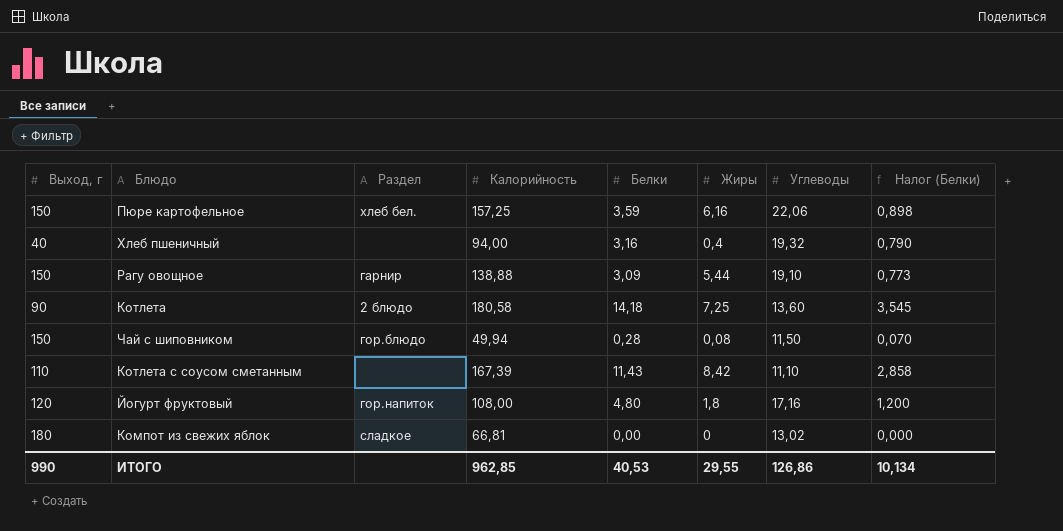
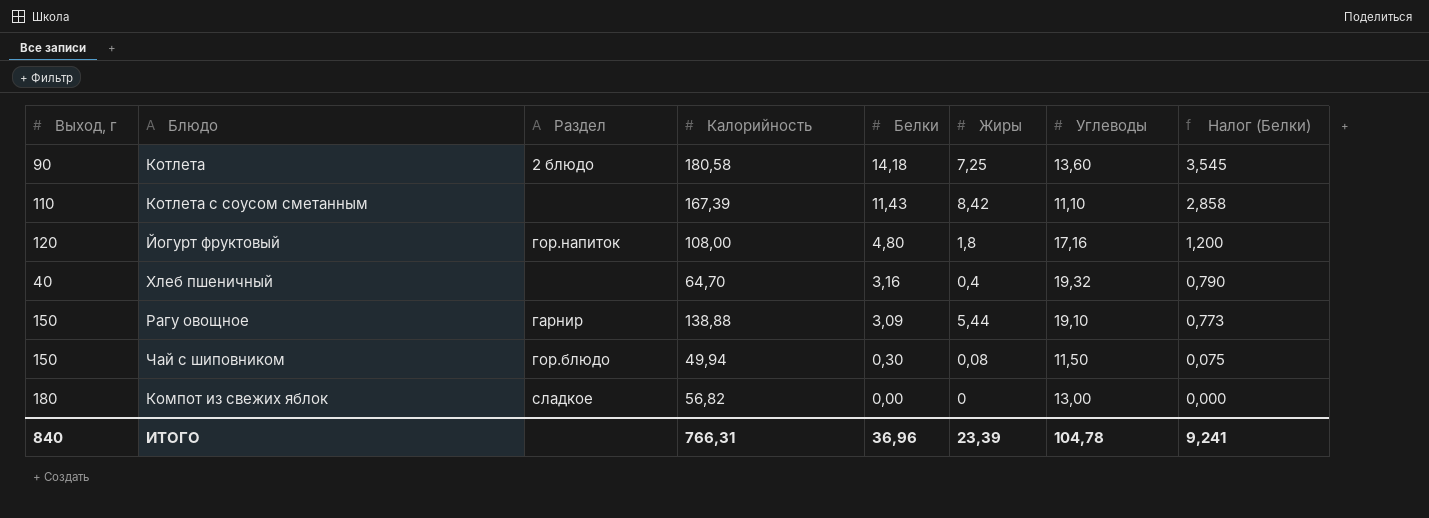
row order: none -> Белки descending
row Пюре картофельное: 150 | хлеб бел. | 157,25 | 3,59 | 6,16 | 22,06 | 0,898 -> none
Хлеб пшеничный | Калорийность: 94,00 -> 64,70
Чай с шиповником | Белки: 0,28 -> 0,30
Чай с шиповником | Налог (Белки): 0,070 -> 0,075
Компот из свежих яблок | Калорийность: 66,81 -> 56,82
Компот из свежих яблок | Углеводы: 13,02 -> 13,00
ИТОГО | Выход, г: 990 -> 840
ИТОГО | Калорийность: 962,85 -> 766,31
ИТОГО | Белки: 40,53 -> 36,96
ИТОГО | Жиры: 29,55 -> 23,39
ИТОГО | Углеводы: 126,86 -> 104,78
ИТОГО | Налог (Белки): 10,134 -> 9,241

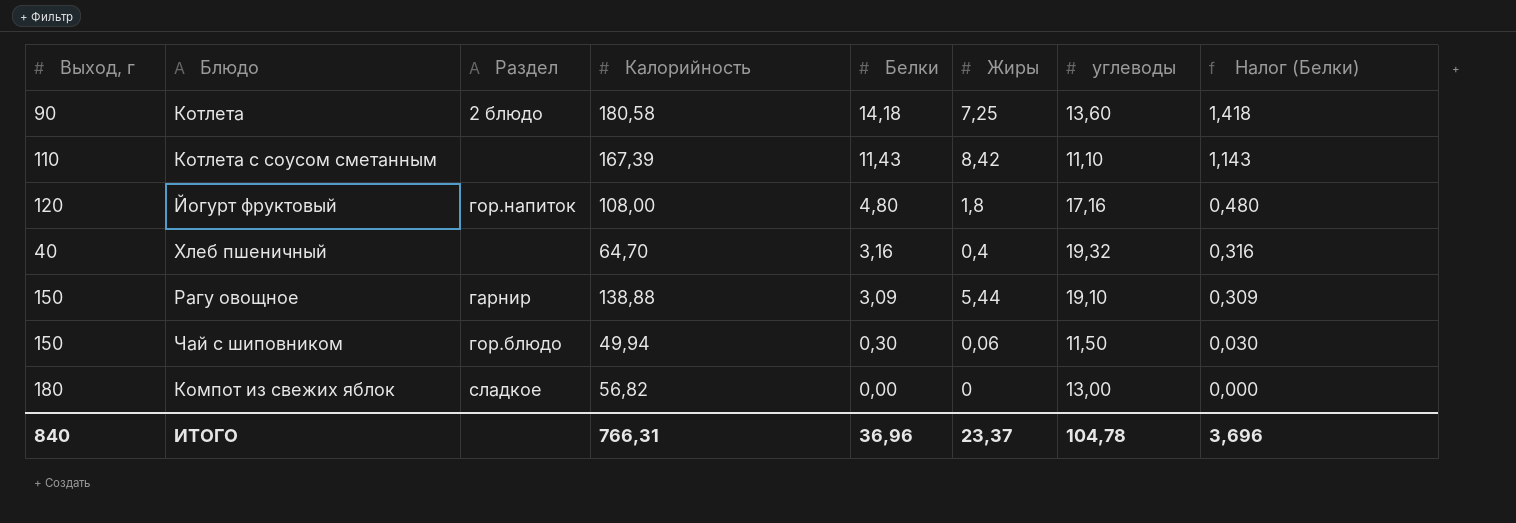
column name: Углеводы -> углеводы
column Налог (Белки) | formula: [Белки] * 0,25 -> [Белки] * 0,1
Чай с шиповником | Жиры: 0,08 -> 0,06
ИТОГО | Жиры: 23,39 -> 23,37
ИТОГО | Налог (Белки): 9,241 -> 3,696

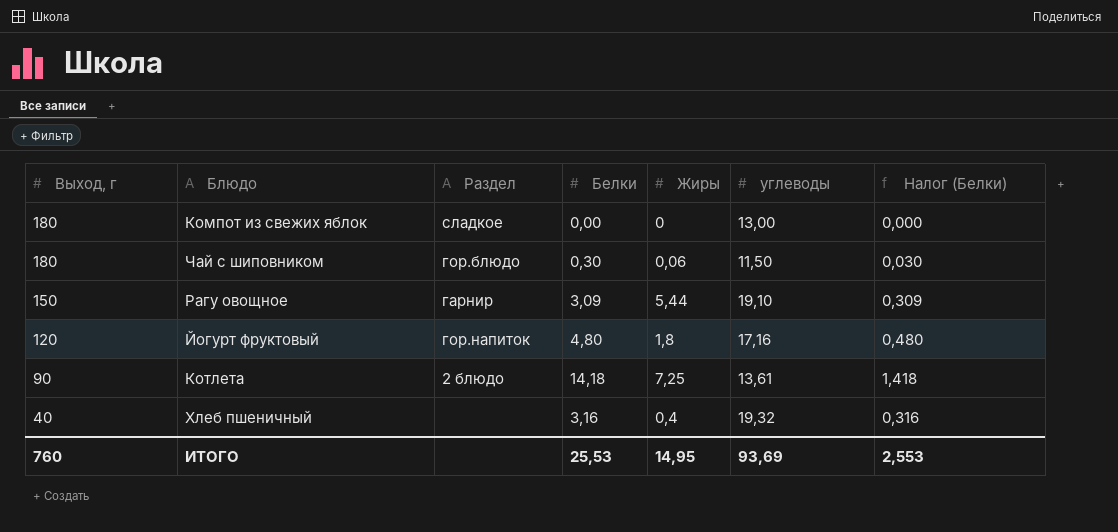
row order: Белки descending -> Выход, г descending
column Калорийность | position: 4 -> none
row Котлета с соусом сметанным: 110 | none | 167,39 | 11,43 | 8,42 | 11,10 | 1,143 -> none
Чай с шиповником | Выход, г: 150 -> 180
Котлета | углеводы: 13,60 -> 13,61
ИТОГО | Выход, г: 840 -> 760
ИТОГО | Белки: 36,96 -> 25,53
ИТОГО | Жиры: 23,37 -> 14,95
ИТОГО | углеводы: 104,78 -> 93,69
ИТОГО | Налог (Белки): 3,696 -> 2,553

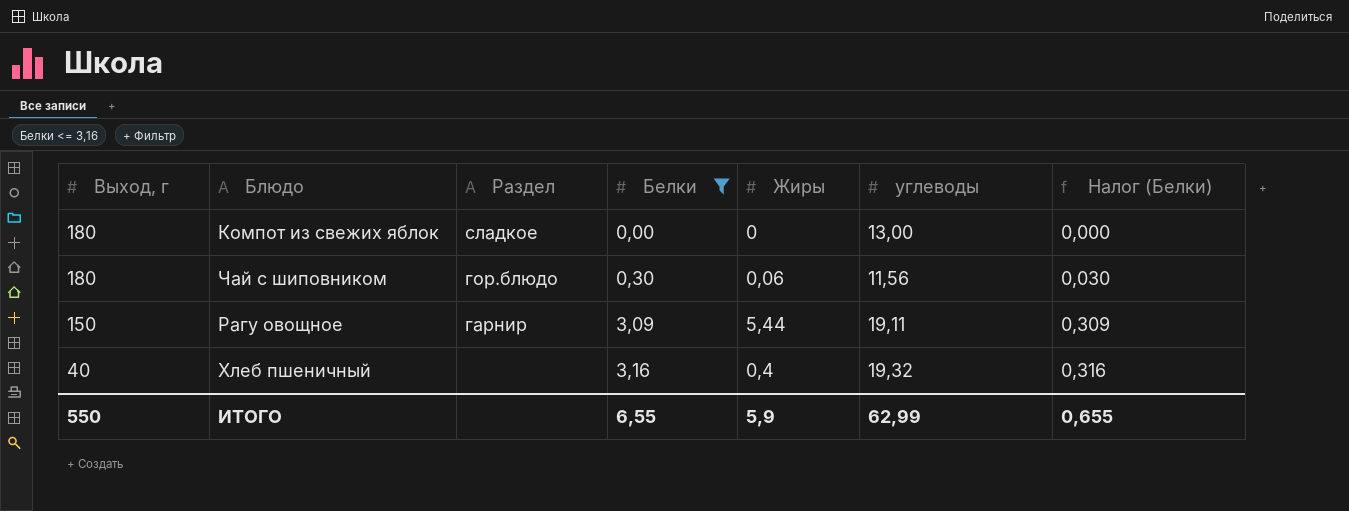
filter: none -> Белки <= 3,16
Чай с шиповником | углеводы: 11,50 -> 11,56
Рагу овощное | углеводы: 19,10 -> 19,11
ИТОГО | Выход, г: 760 -> 550
ИТОГО | Белки: 25,53 -> 6,55
ИТОГО | Жиры: 14,95 -> 5,9
ИТОГО | углеводы: 93,69 -> 62,99
ИТОГО | Налог (Белки): 2,553 -> 0,655

